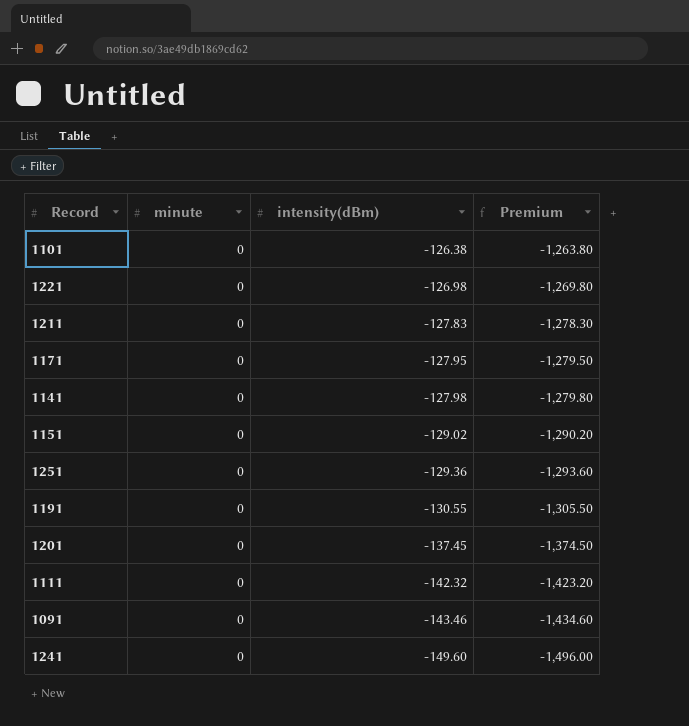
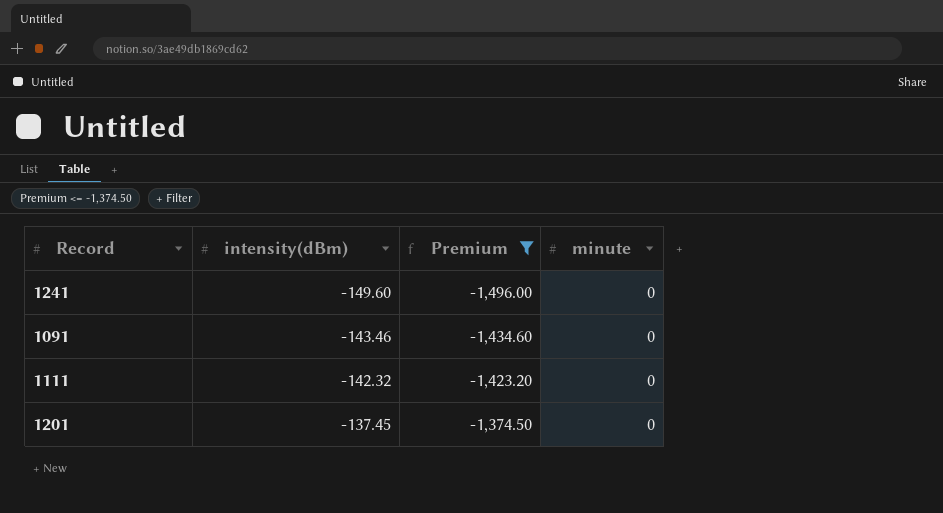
filter: none -> Premium <= -1,374.50
row order: intensity(dBm) descending -> intensity(dBm) ascending
column minute | position: 2 -> 4

